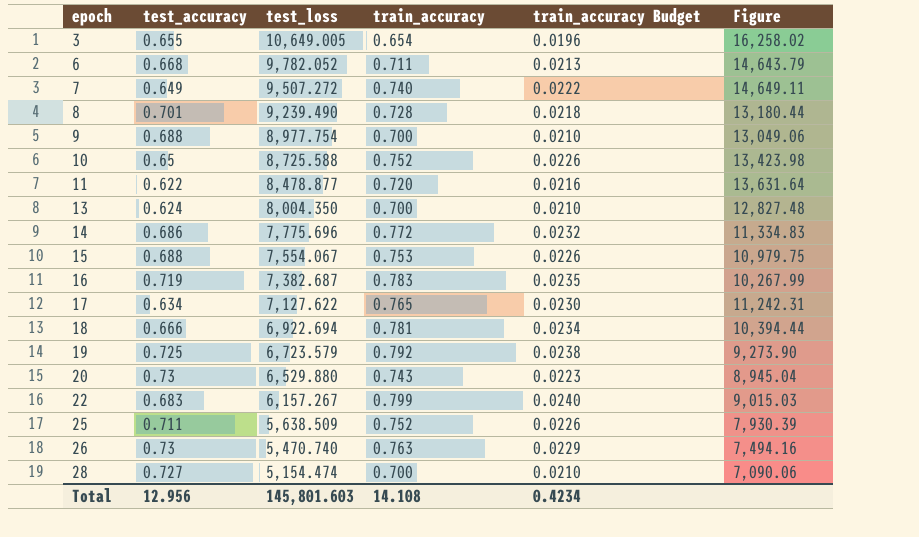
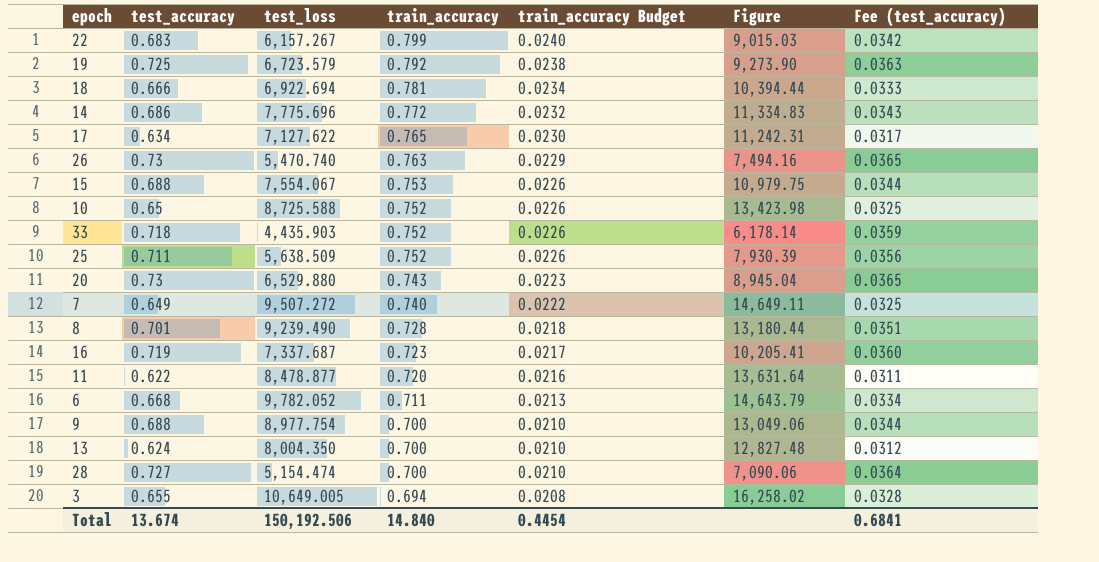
row order: epoch ascending -> train_accuracy descending
column Fee (test_accuracy) | formula: none -> [test_accuracy] * 0.05
row 33: none -> 0.718 | 4,435.903 | 0.752 | 0.0226 | 6,178.14 | 0.0359
16 | test_loss: 7,382.687 -> 7,337.687
16 | train_accuracy: 0.783 -> 0.723
16 | train_accuracy Budget: 0.0235 -> 0.0217
16 | Figure: 10,267.99 -> 10,205.41
3 | train_accuracy: 0.654 -> 0.694
3 | train_accuracy Budget: 0.0196 -> 0.0208
Total | test_accuracy: 12.956 -> 13.674
Total | test_loss: 145,801.603 -> 150,192.506
Total | train_accuracy: 14.108 -> 14.840
Total | train_accuracy Budget: 0.4234 -> 0.4454

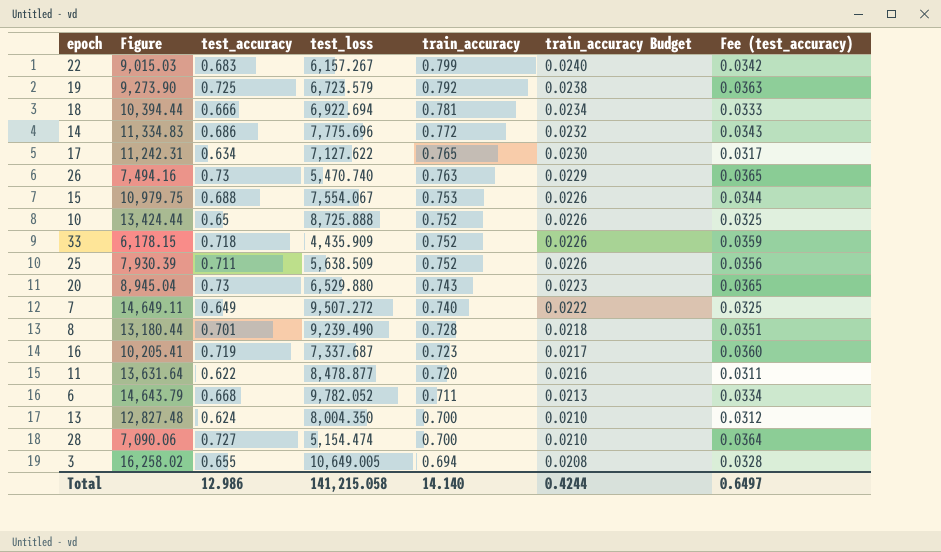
column Figure | position: 6 -> 2
row 9: 0.688 | 8,977.754 | 0.700 | 0.0210 | 13,049.06 | 0.0344 -> none
10 | Figure: 13,423.98 -> 13,424.44
10 | test_loss: 8,725.588 -> 8,725.888
33 | Figure: 6,178.14 -> 6,178.15
33 | test_loss: 4,435.903 -> 4,435.909
Total | test_accuracy: 13.674 -> 12.986
Total | test_loss: 150,192.506 -> 141,215.058
Total | train_accuracy: 14.840 -> 14.140
Total | train_accuracy Budget: 0.4454 -> 0.4244
Total | Fee (test_accuracy): 0.6841 -> 0.6497

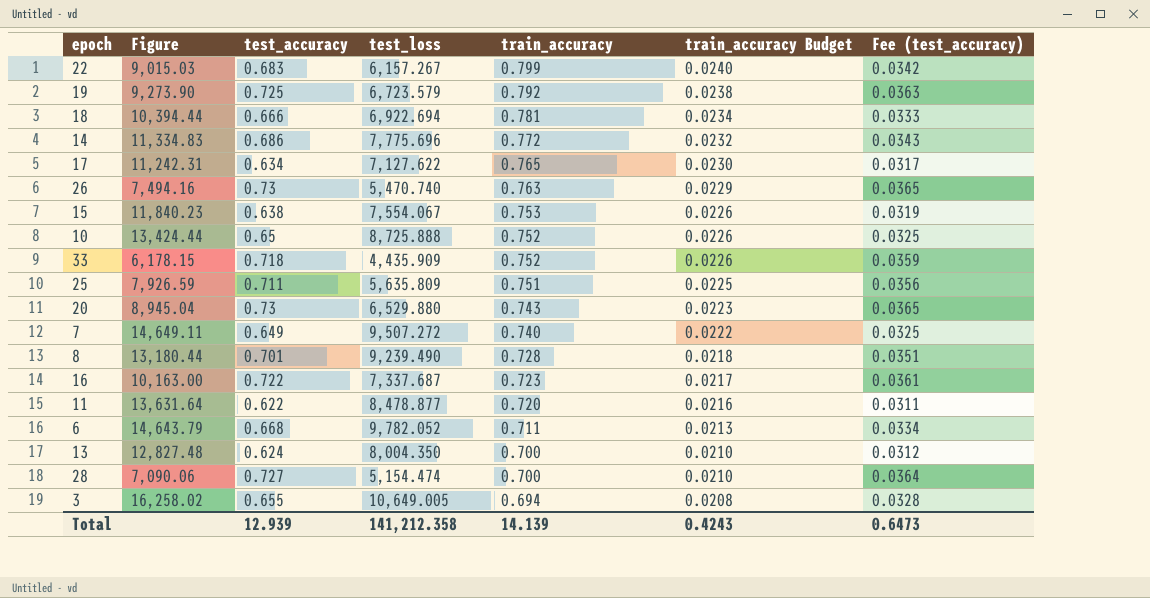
15 | Figure: 10,979.75 -> 11,840.23
15 | test_accuracy: 0.688 -> 0.638
15 | Fee (test_accuracy): 0.0344 -> 0.0319
25 | Figure: 7,930.39 -> 7,926.59
25 | test_loss: 5,638.509 -> 5,635.809
25 | train_accuracy: 0.752 -> 0.751
25 | train_accuracy Budget: 0.0226 -> 0.0225
16 | Figure: 10,205.41 -> 10,163.00
16 | test_accuracy: 0.719 -> 0.722
16 | Fee (test_accuracy): 0.0360 -> 0.0361
Total | test_accuracy: 12.986 -> 12.939
Total | test_loss: 141,215.058 -> 141,212.358
Total | train_accuracy: 14.140 -> 14.139
Total | train_accuracy Budget: 0.4244 -> 0.4243
Total | Fee (test_accuracy): 0.6497 -> 0.6473

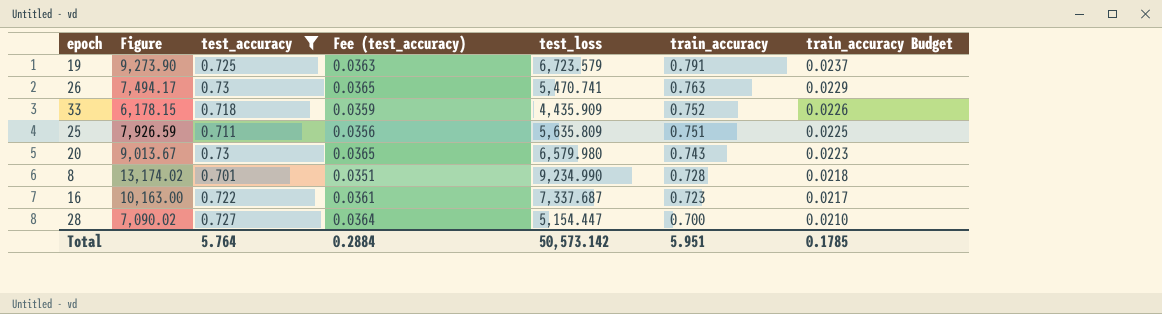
filter: none -> test_accuracy >= 0.701
column Fee (test_accuracy) | position: 7 -> 4
19 | train_accuracy: 0.792 -> 0.791
19 | train_accuracy Budget: 0.0238 -> 0.0237
26 | Figure: 7,494.16 -> 7,494.17
26 | test_loss: 5,470.740 -> 5,470.741
20 | Figure: 8,945.04 -> 9,013.67
20 | test_loss: 6,529.880 -> 6,579.980
8 | Figure: 13,180.44 -> 13,174.02
8 | test_loss: 9,239.490 -> 9,234.990
28 | Figure: 7,090.06 -> 7,090.02
28 | test_loss: 5,154.474 -> 5,154.447
Total | test_accuracy: 12.939 -> 5.764
Total | Fee (test_accuracy): 0.6473 -> 0.2884
Total | test_loss: 141,212.358 -> 50,573.142
Total | train_accuracy: 14.139 -> 5.951
Total | train_accuracy Budget: 0.4243 -> 0.1785

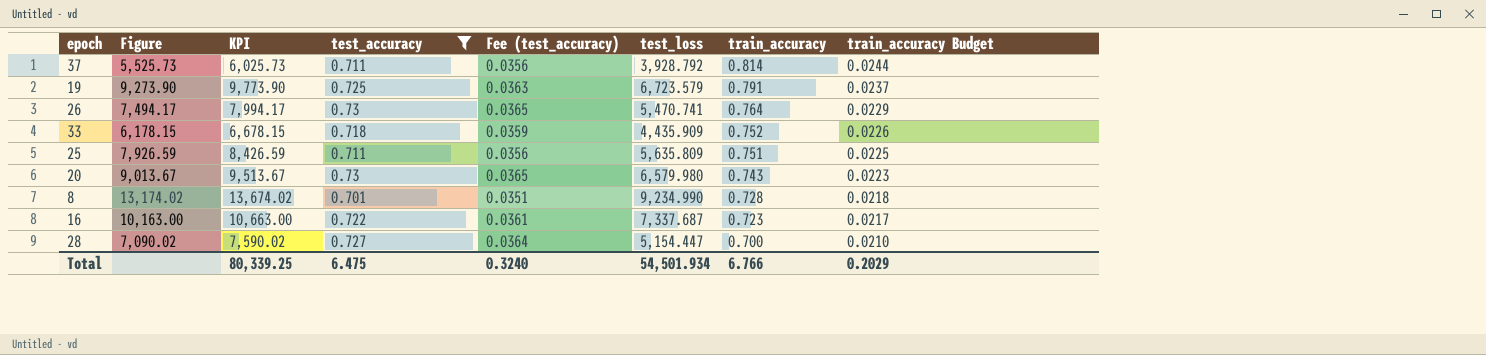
column KPI | formula: none -> [Figure] + 500
row 37: none -> 5,525.73 | 6,025.73 | 0.711 | 0.0356 | 3,928.792 | 0.814 | 0.0244
26 | train_accuracy: 0.763 -> 0.764
Total | test_accuracy: 5.764 -> 6.475
Total | Fee (test_accuracy): 0.2884 -> 0.3240
Total | test_loss: 50,573.142 -> 54,501.934
Total | train_accuracy: 5.951 -> 6.766
Total | train_accuracy Budget: 0.1785 -> 0.2029

